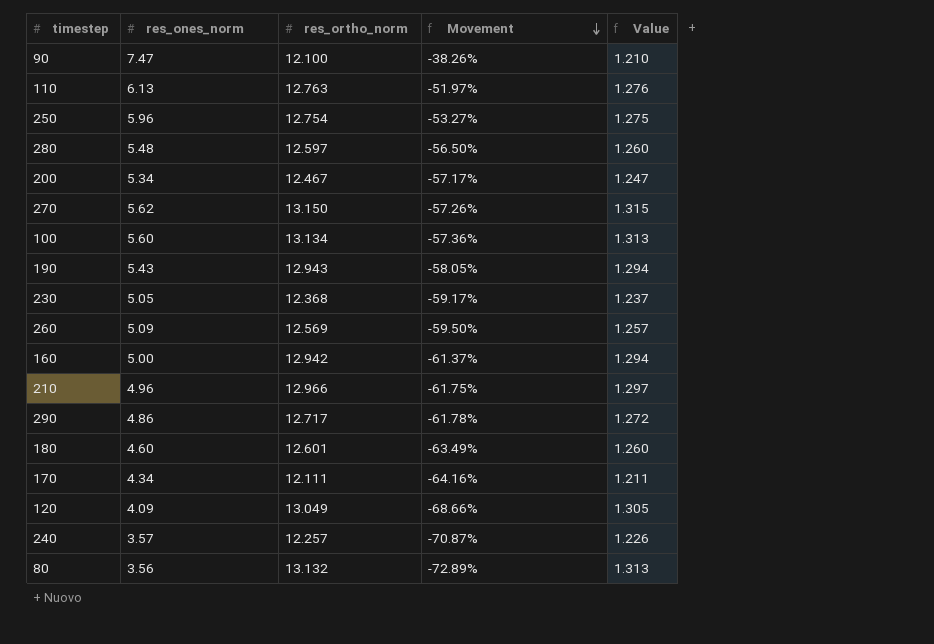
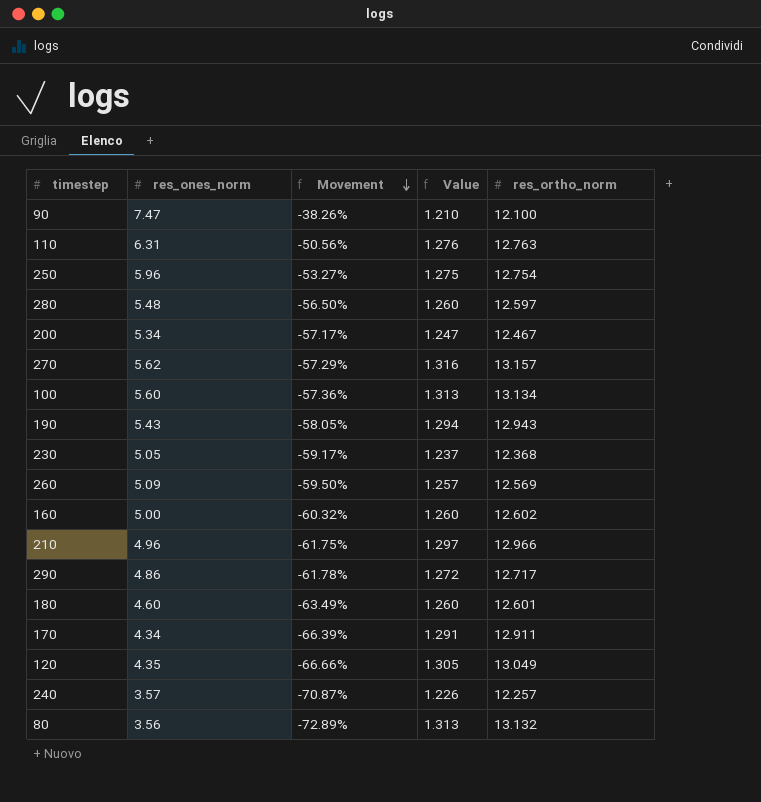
column res_ortho_norm | position: 3 -> 5
110 | res_ones_norm: 6.13 -> 6.31
110 | Movement: -51.97% -> -50.56%
270 | Movement: -57.26% -> -57.29%
270 | Value: 1.315 -> 1.316
270 | res_ortho_norm: 13.150 -> 13.157
160 | Movement: -61.37% -> -60.32%
160 | Value: 1.294 -> 1.260
160 | res_ortho_norm: 12.942 -> 12.602
170 | Movement: -64.16% -> -66.39%
170 | Value: 1.211 -> 1.291
170 | res_ortho_norm: 12.111 -> 12.911
120 | res_ones_norm: 4.09 -> 4.35
120 | Movement: -68.66% -> -66.66%

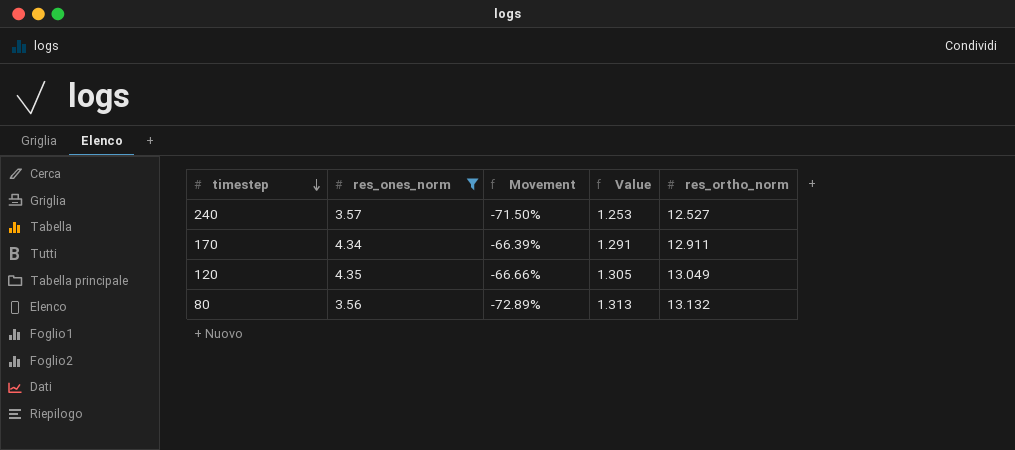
filter: none -> res_ones_norm <= 4.35
row order: Movement descending -> timestep descending
240 | Movement: -70.87% -> -71.50%
240 | Value: 1.226 -> 1.253
240 | res_ortho_norm: 12.257 -> 12.527

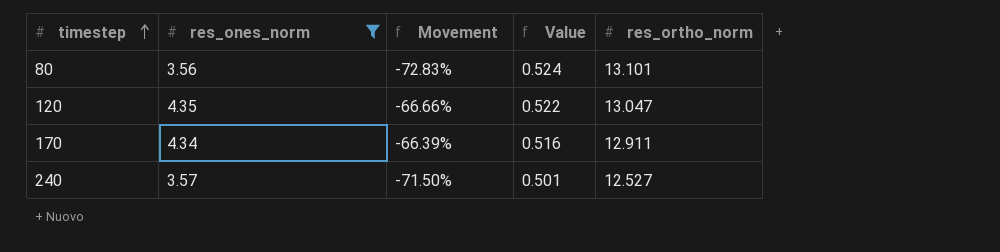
row order: timestep descending -> timestep ascending
column Value | formula: [res_ortho_norm] * 0.1 -> [res_ortho_norm] * 0.04
80 | Movement: -72.89% -> -72.83%
80 | res_ortho_norm: 13.132 -> 13.101
120 | res_ortho_norm: 13.049 -> 13.047

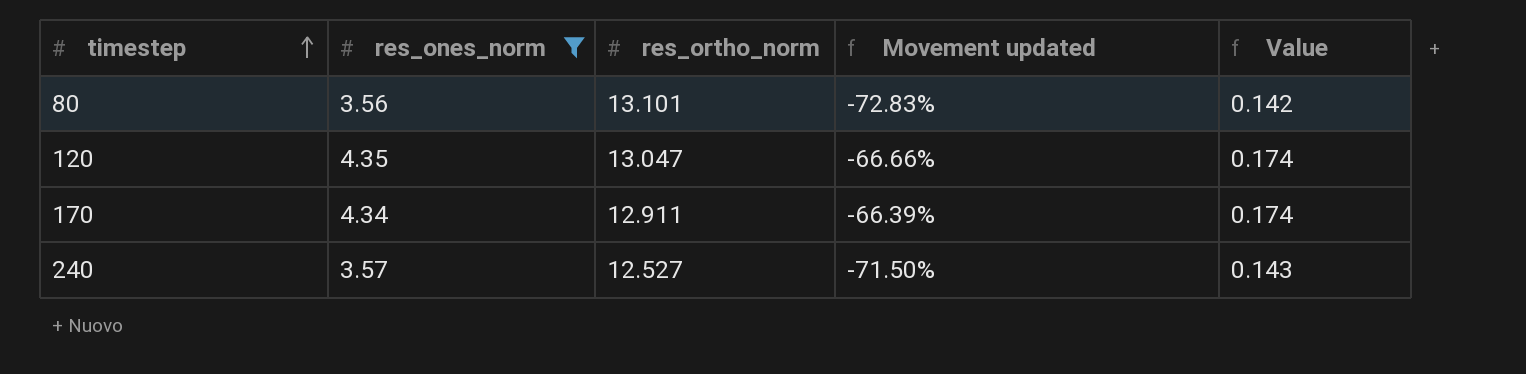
column res_ortho_norm | position: 5 -> 3
column name: Movement -> Movement updated
column Value | formula: [res_ortho_norm] * 0.04 -> [res_ones_norm] * 0.04

